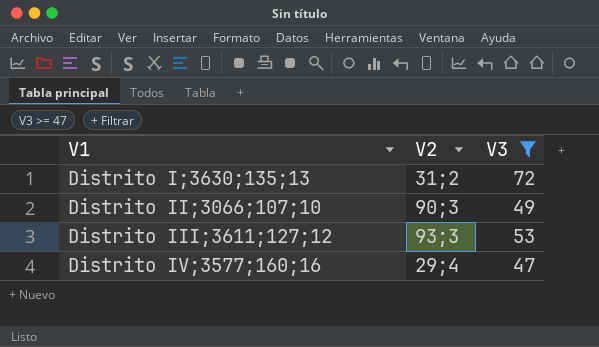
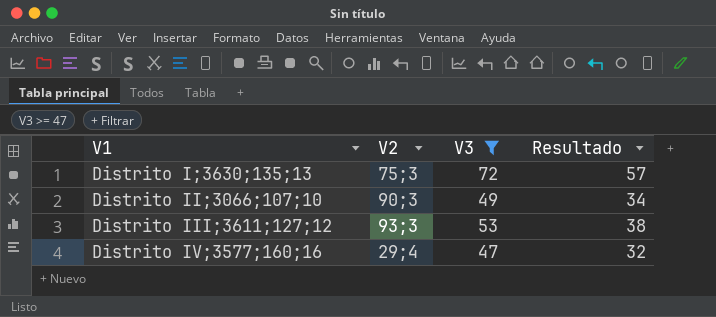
column Resultado | formula: none -> [V3] - 15
Distrito I;3630;135;13 | V2: 31;2 -> 75;3

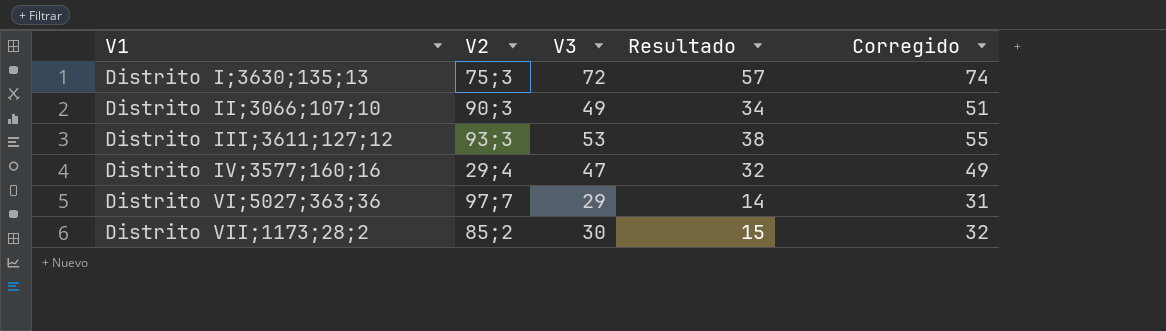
filter: V3 >= 47 -> none
column Corregido | formula: none -> [V3] + 2

